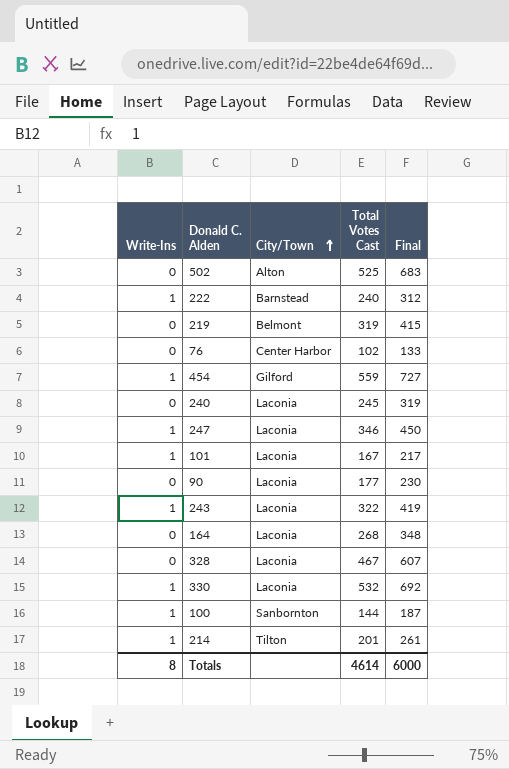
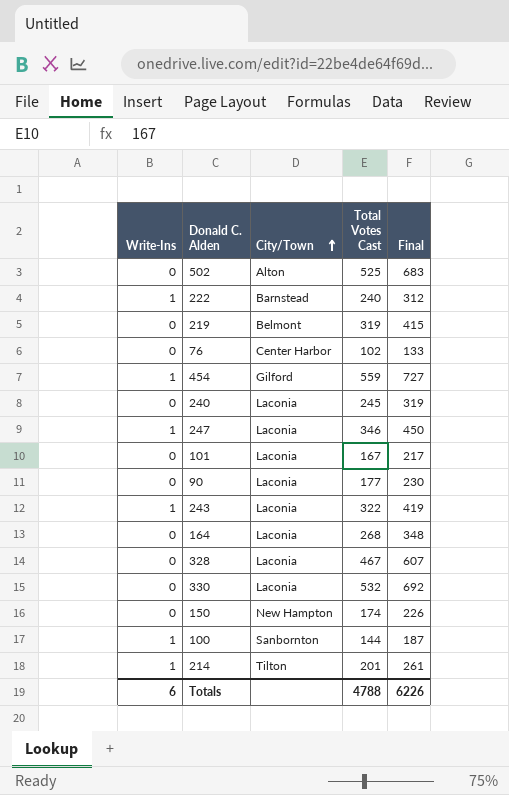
101 | Write-Ins: 1 -> 0
330 | Write-Ins: 1 -> 0
row 150: none -> 0 | New Hampton | 174 | 226
Totals | Write-Ins: 8 -> 6
Totals | Total Votes Cast: 4614 -> 4788
Totals | Final: 6000 -> 6226

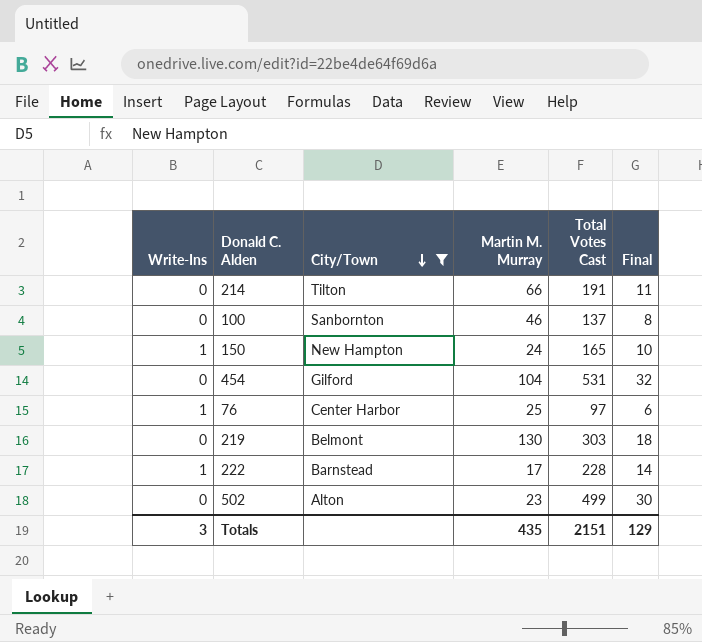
filter: none -> City/Town != Laconia
row order: City/Town ascending -> City/Town descending
column Martin M. Murray | position: none -> 4
column Final | formula: [Total Votes Cast] * 1.3 -> [Total Votes Cast] * 0.06
214 | Write-Ins: 1 -> 0
214 | Total Votes Cast: 201 -> 191
100 | Write-Ins: 1 -> 0
100 | Total Votes Cast: 144 -> 137
150 | Write-Ins: 0 -> 1
150 | Total Votes Cast: 174 -> 165
454 | Write-Ins: 1 -> 0
454 | Total Votes Cast: 559 -> 531
76 | Write-Ins: 0 -> 1
76 | Total Votes Cast: 102 -> 97
219 | Total Votes Cast: 319 -> 303
222 | Total Votes Cast: 240 -> 228
502 | Total Votes Cast: 525 -> 499
Totals | Write-Ins: 6 -> 3
Totals | Total Votes Cast: 4788 -> 2151
Totals | Final: 6226 -> 129

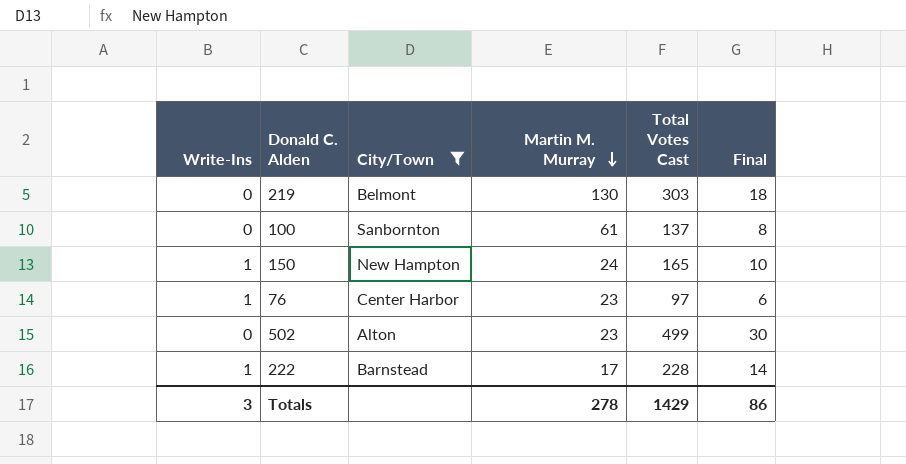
row order: City/Town descending -> Martin M. Murray descending
row 214: 0 | Tilton | 66 | 191 | 11 -> none
row 454: 0 | Gilford | 104 | 531 | 32 -> none
100 | Martin M. Murray: 46 -> 61
76 | Martin M. Murray: 25 -> 23
Totals | Martin M. Murray: 435 -> 278
Totals | Total Votes Cast: 2151 -> 1429
Totals | Final: 129 -> 86

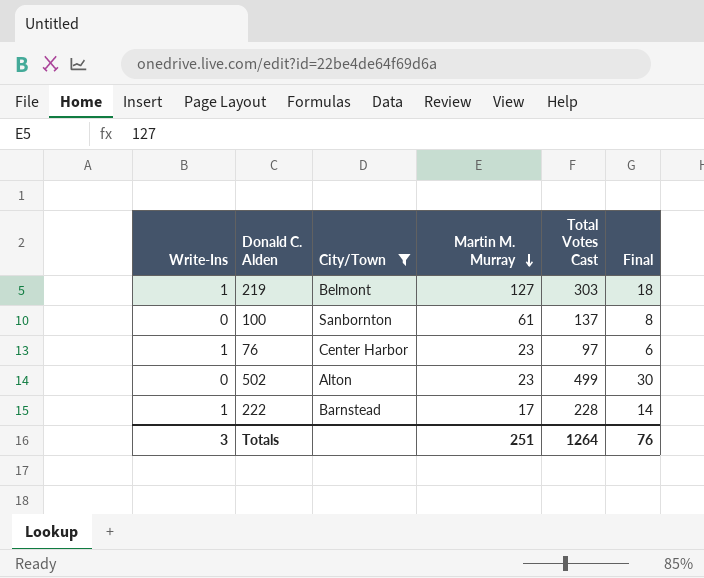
row 150: 1 | New Hampton | 24 | 165 | 10 -> none
219 | Write-Ins: 0 -> 1
219 | Martin M. Murray: 130 -> 127
Totals | Martin M. Murray: 278 -> 251
Totals | Total Votes Cast: 1429 -> 1264
Totals | Final: 86 -> 76

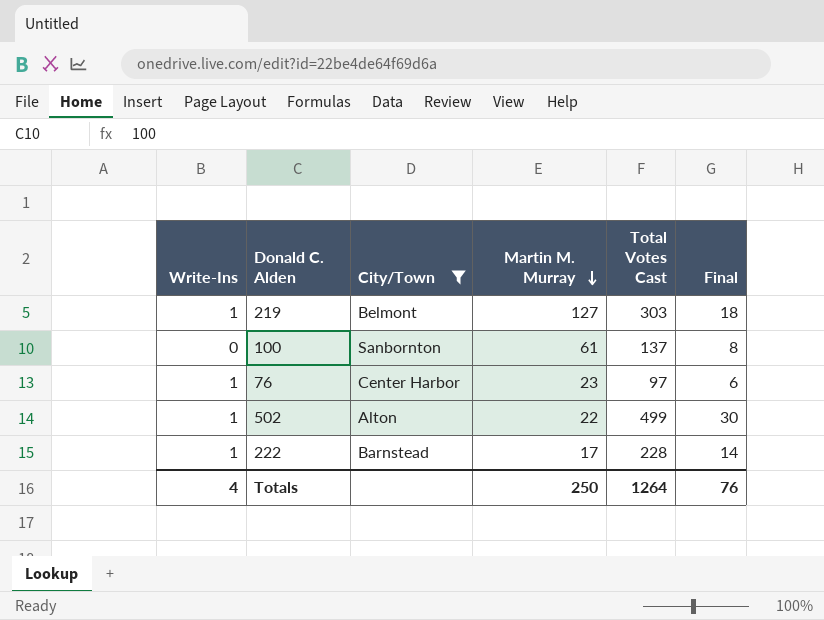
502 | Write-Ins: 0 -> 1
502 | Martin M. Murray: 23 -> 22
Totals | Write-Ins: 3 -> 4
Totals | Martin M. Murray: 251 -> 250

